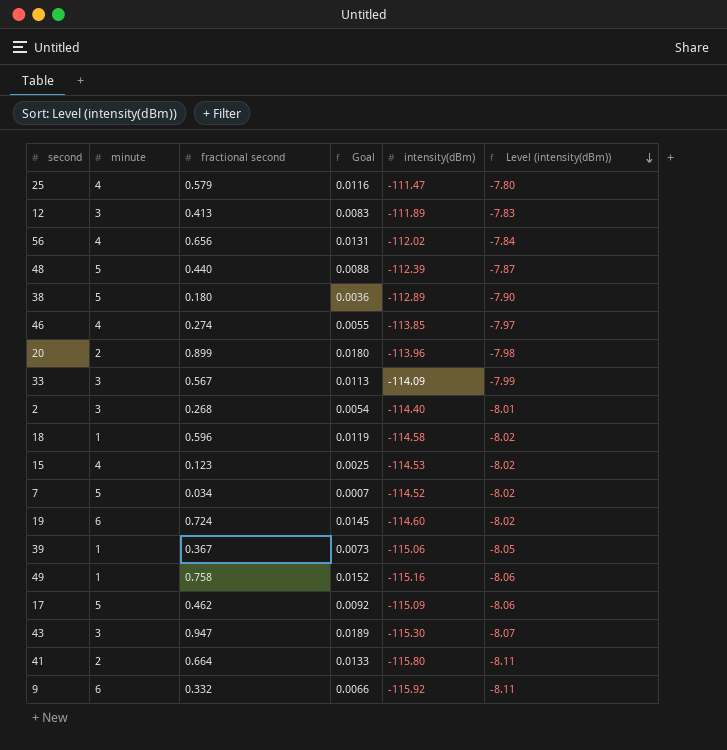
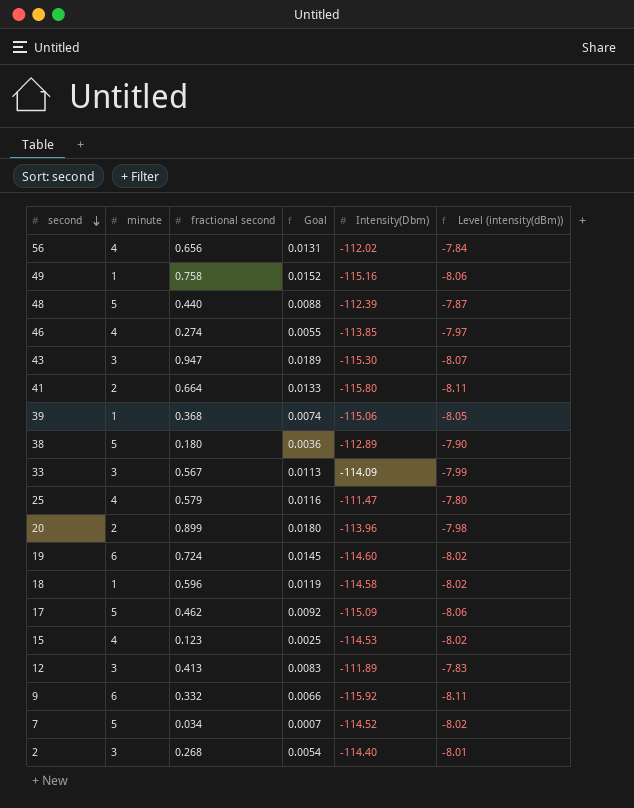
row order: Level (intensity(dBm)) descending -> second descending
column name: intensity(dBm) -> Intensity(Dbm)
39 | fractional second: 0.367 -> 0.368
39 | Goal: 0.0073 -> 0.0074

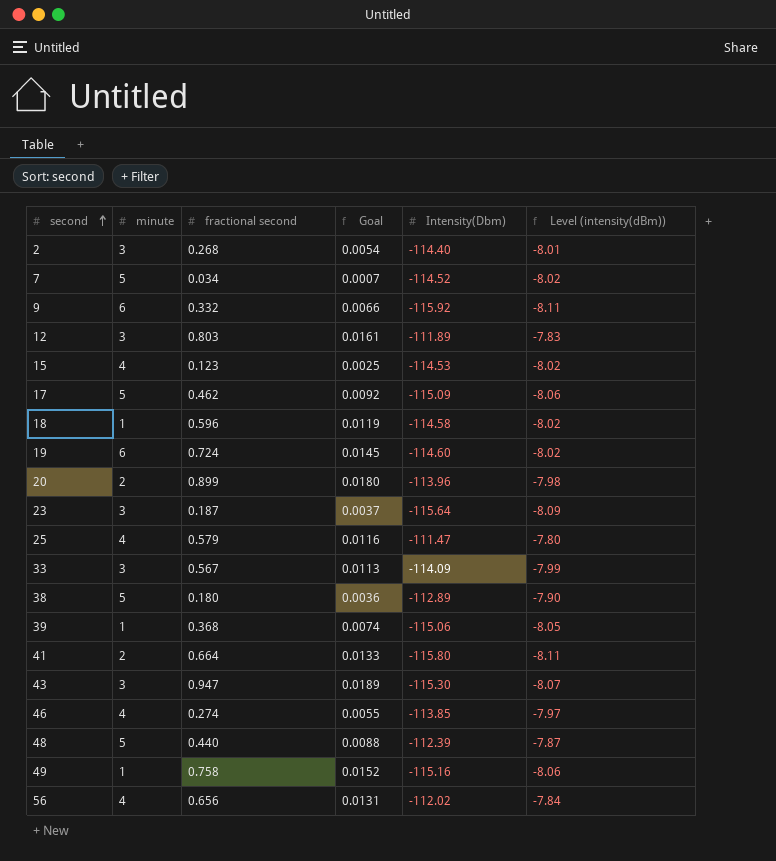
row order: second descending -> second ascending
12 | fractional second: 0.413 -> 0.803
12 | Goal: 0.0083 -> 0.0161
row 23: none -> 3 | 0.187 | 0.0037 | -115.64 | -8.09

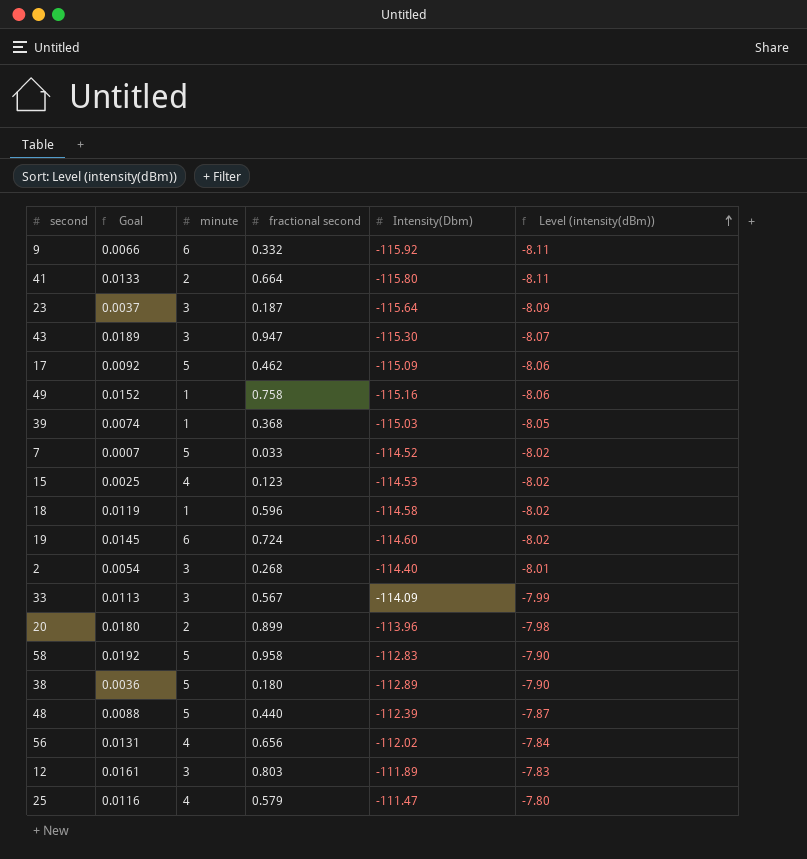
row order: second ascending -> Level (intensity(dBm)) ascending
column Goal | position: 4 -> 2
row 46: 4 | 0.274 | 0.0055 | -113.85 | -7.97 -> none
39 | Intensity(Dbm): -115.06 -> -115.03
7 | fractional second: 0.034 -> 0.033
row 58: none -> 0.0192 | 5 | 0.958 | -112.83 | -7.90

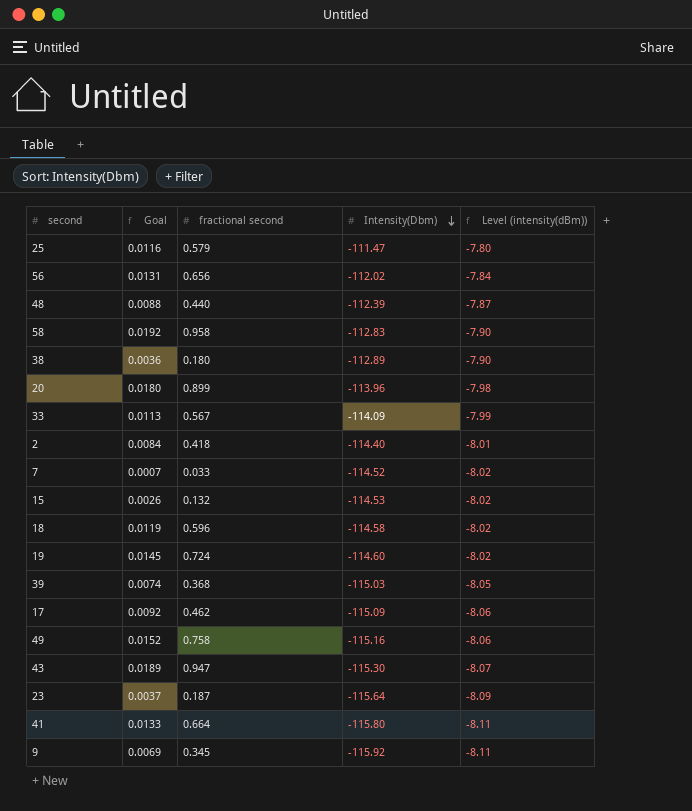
row order: Level (intensity(dBm)) ascending -> Intensity(Dbm) descending
column minute | position: 3 -> none
row 12: 0.0161 | 3 | 0.803 | -111.89 | -7.83 -> none
2 | Goal: 0.0054 -> 0.0084
2 | fractional second: 0.268 -> 0.418
15 | Goal: 0.0025 -> 0.0026
15 | fractional second: 0.123 -> 0.132
9 | Goal: 0.0066 -> 0.0069
9 | fractional second: 0.332 -> 0.345

